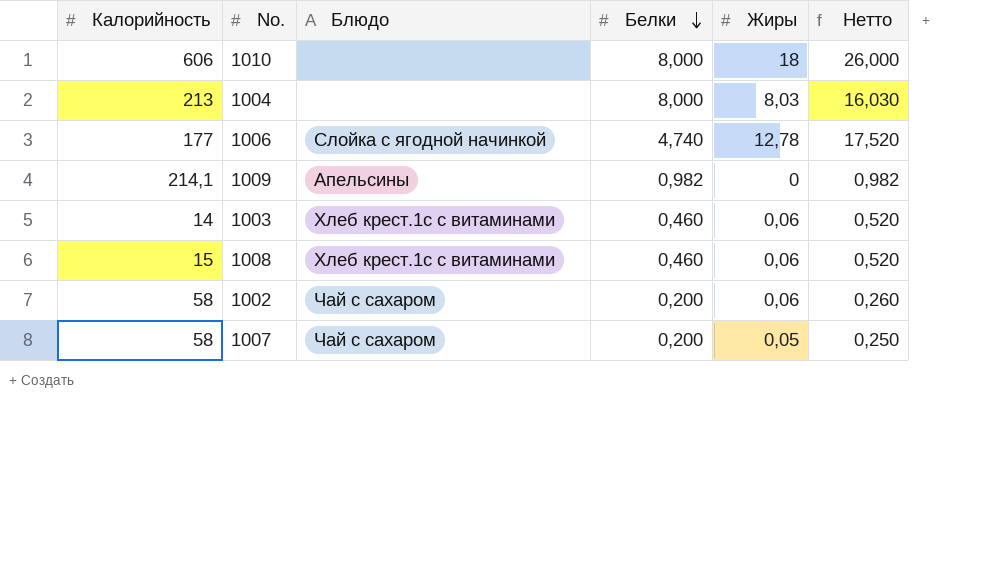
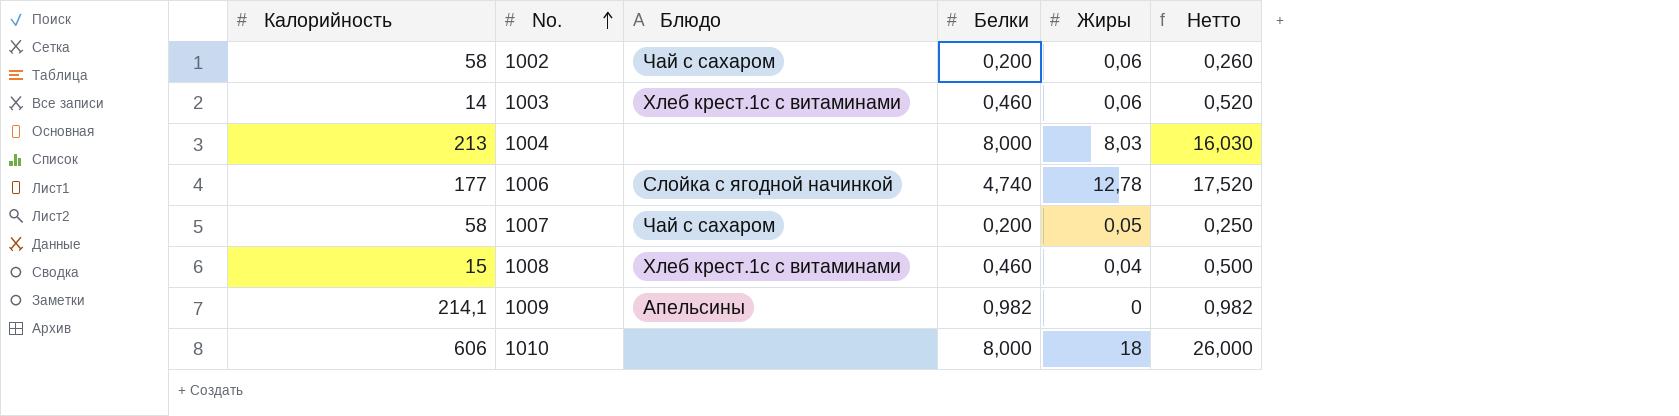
row order: Белки descending -> No. ascending
1008 | Жиры: 0,06 -> 0,04
1008 | Нетто: 0,520 -> 0,500

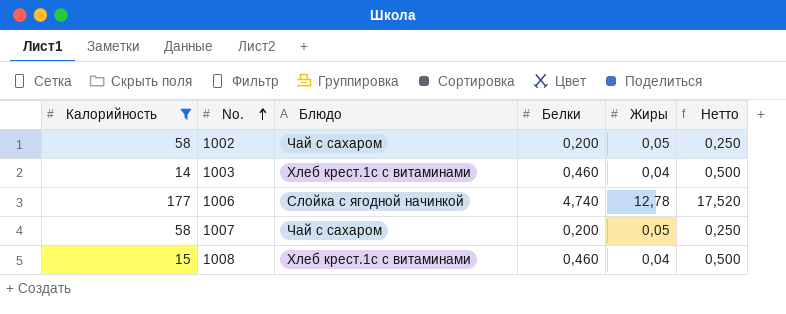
filter: none -> Калорийность <= 177
1002 | Жиры: 0,06 -> 0,05
1002 | Нетто: 0,260 -> 0,250
1003 | Жиры: 0,06 -> 0,04
1003 | Нетто: 0,520 -> 0,500

